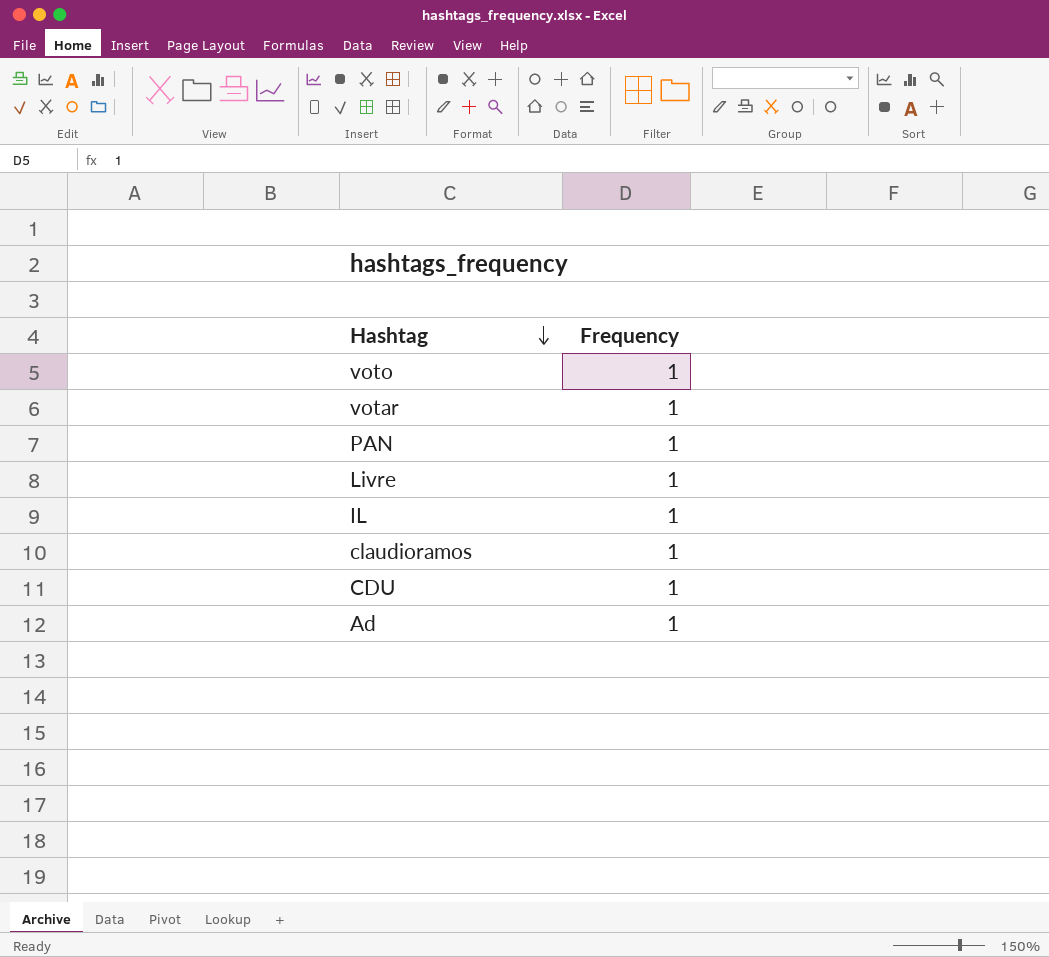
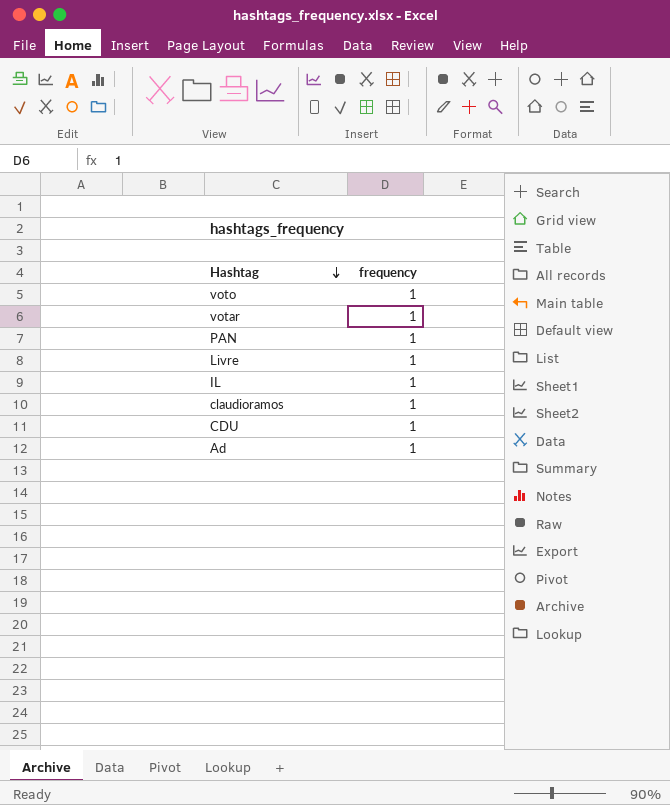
column name: Frequency -> frequency

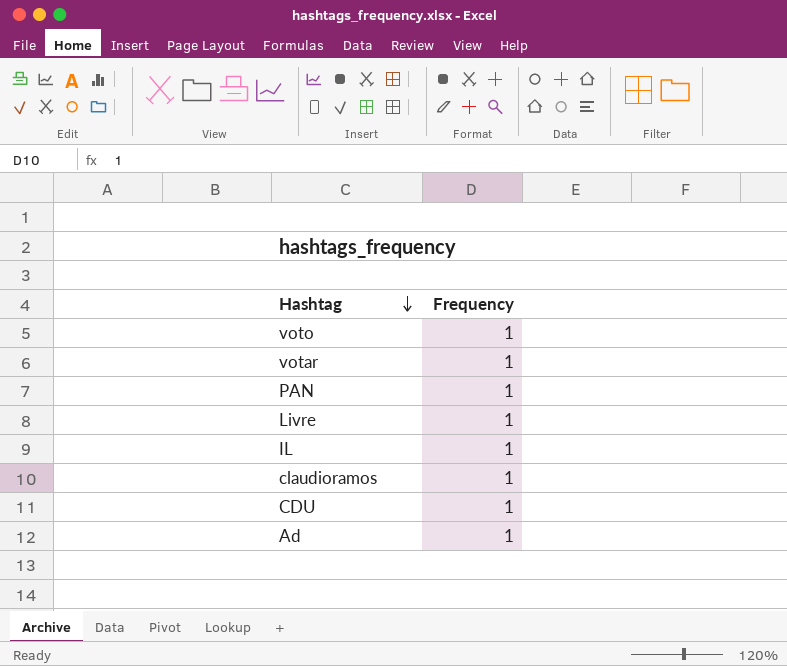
column name: frequency -> Frequency

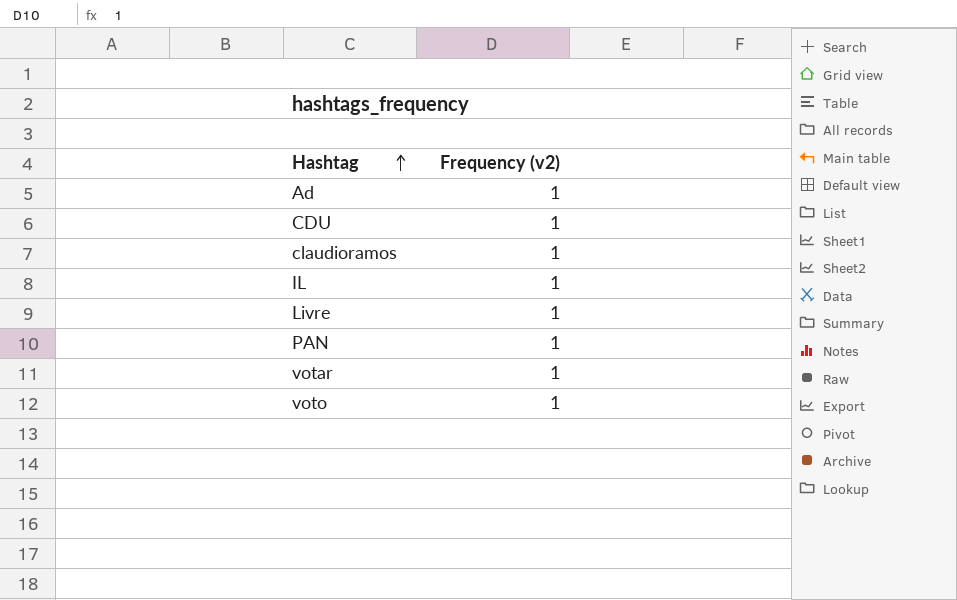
row order: Hashtag descending -> Hashtag ascending
column name: Frequency -> Frequency (v2)

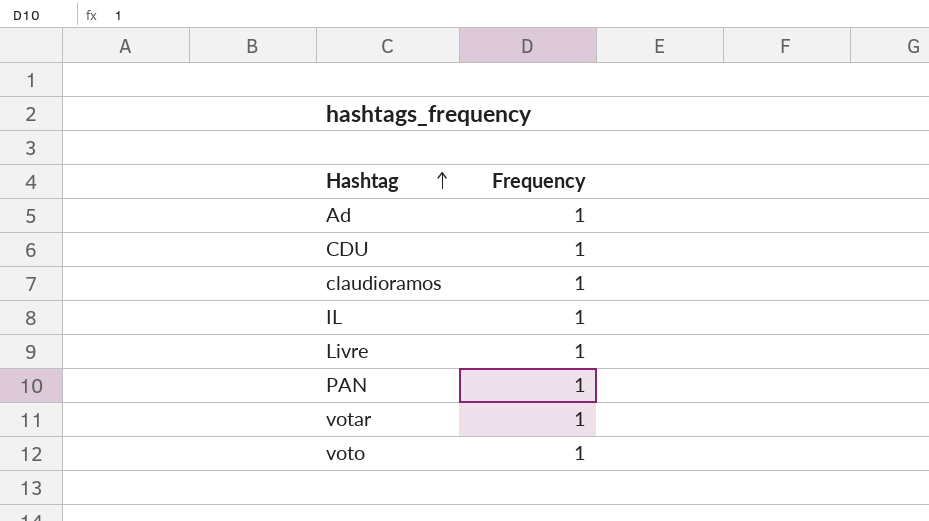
column name: Frequency (v2) -> Frequency

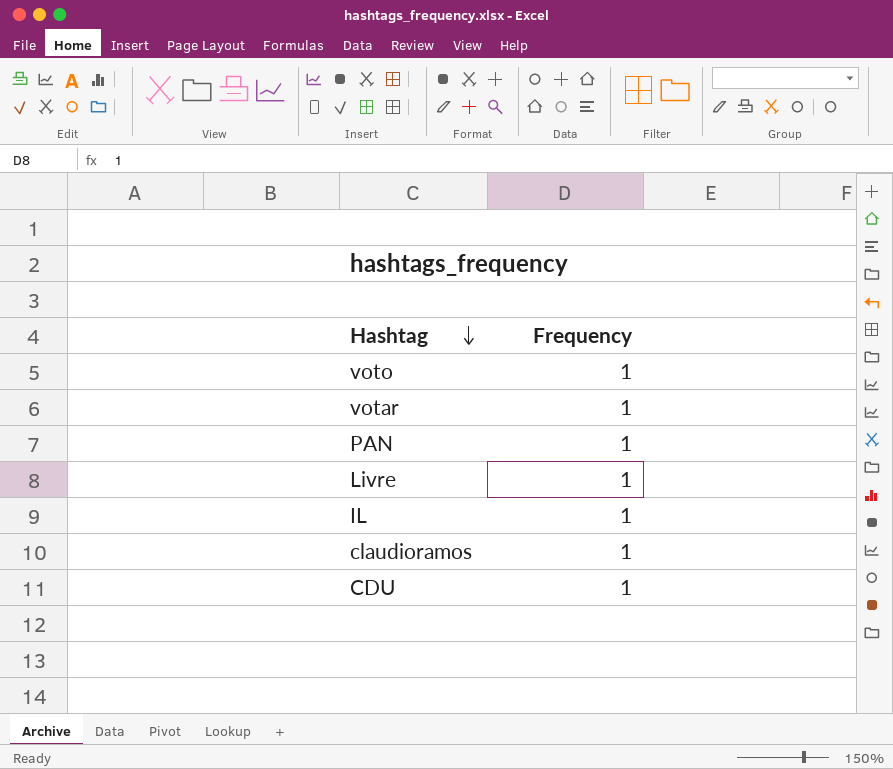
row order: Hashtag ascending -> Hashtag descending
row Ad: 1 -> none

